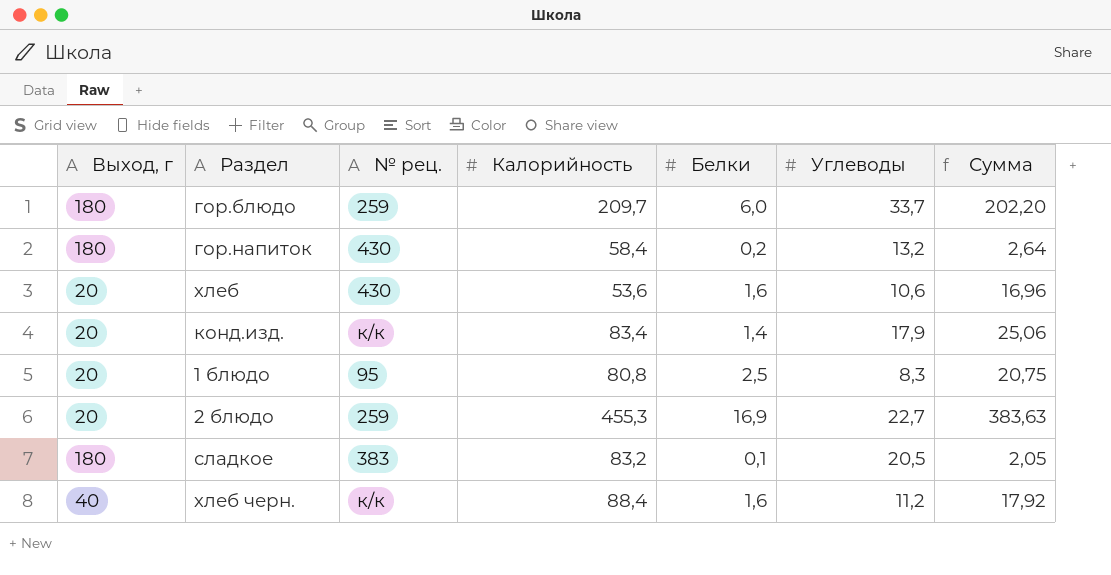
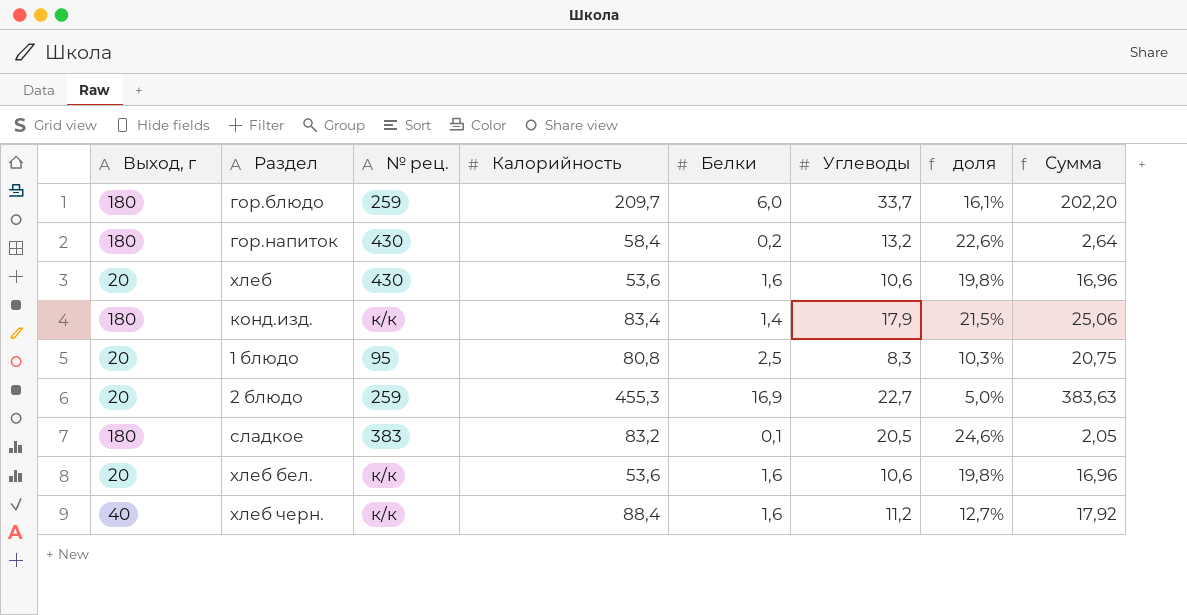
column доля | formula: none -> [Углеводы] / [Калорийность]
конд.изд. | Выход, г: 20 -> 180
row хлеб бел.: none -> 20 | к/к | 53,6 | 1,6 | 10,6 | 19,8% | 16,96

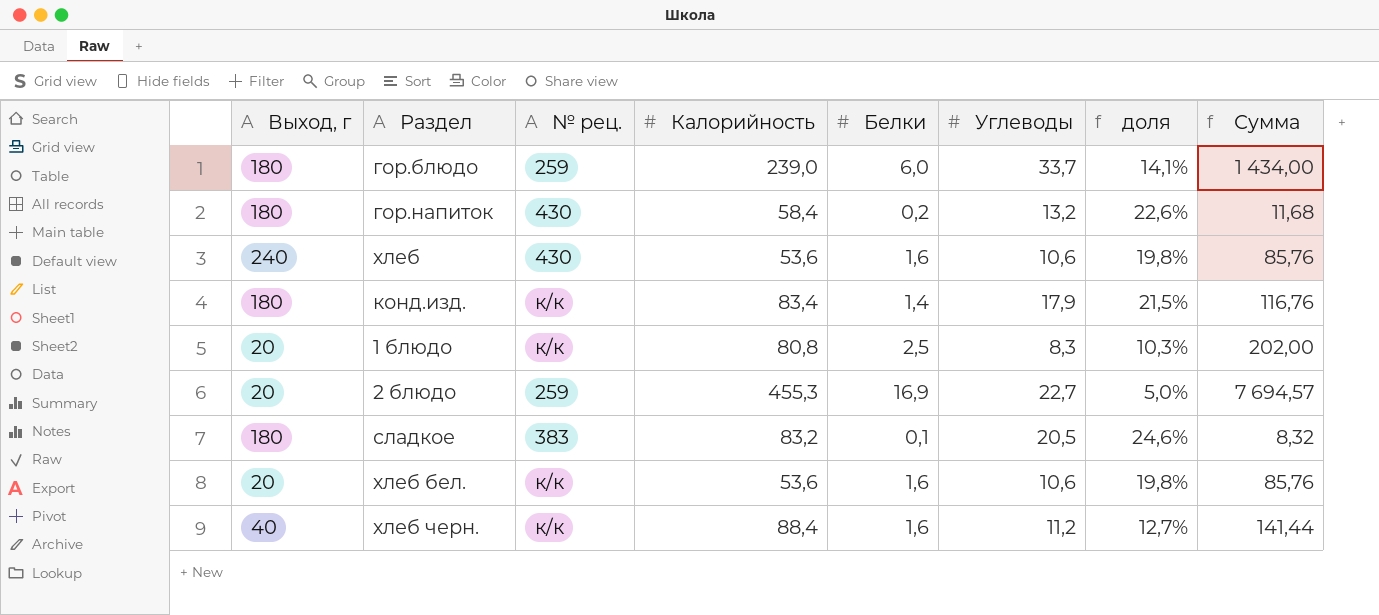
column Сумма | formula: [Белки] * [Углеводы] -> [Калорийность] * [Белки]
гор.блюдо | Калорийность: 209,7 -> 239,0
гор.блюдо | доля: 16,1% -> 14,1%
хлеб | Выход, г: 20 -> 240
1 блюдо | № рец.: 95 -> к/к

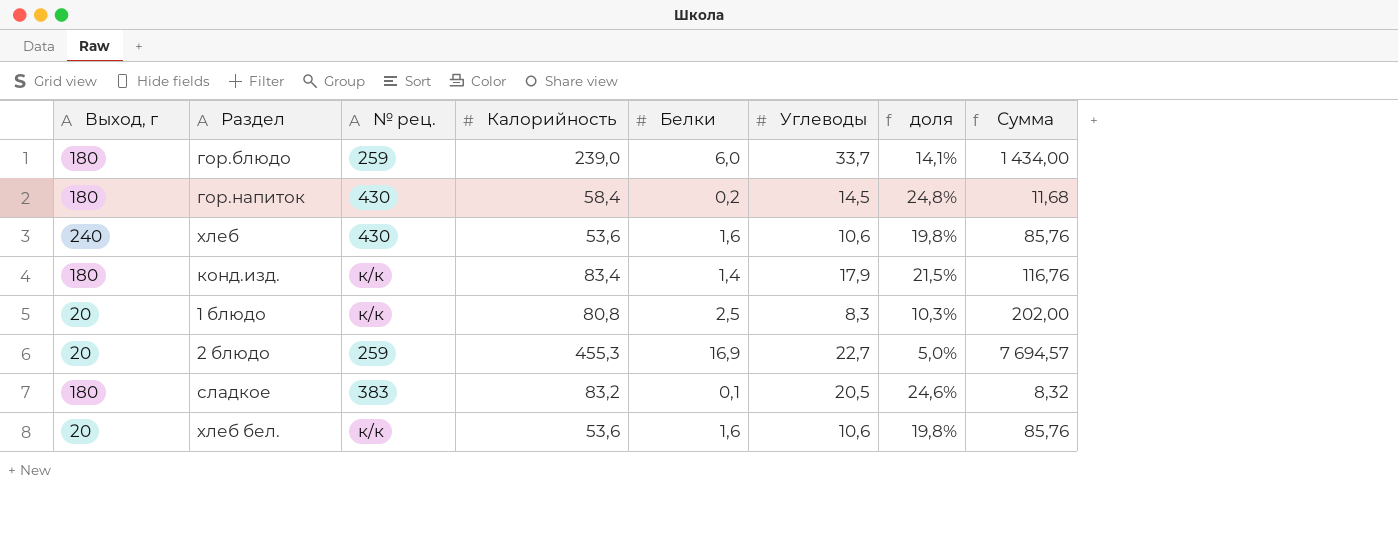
row хлеб черн.: 40 | к/к | 88,4 | 1,6 | 11,2 | 12,7% | 141,44 -> none
гор.напиток | Углеводы: 13,2 -> 14,5
гор.напиток | доля: 22,6% -> 24,8%

